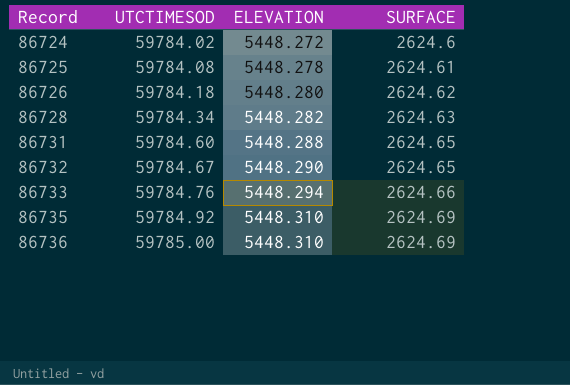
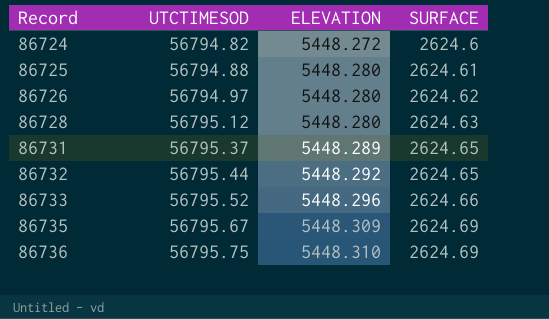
86724 | UTCTIMESOD: 59784.02 -> 56794.82
86725 | UTCTIMESOD: 59784.08 -> 56794.88
86725 | ELEVATION: 5448.278 -> 5448.280
86726 | UTCTIMESOD: 59784.18 -> 56794.97
86728 | UTCTIMESOD: 59784.34 -> 56795.12
86728 | ELEVATION: 5448.282 -> 5448.280
86731 | UTCTIMESOD: 59784.60 -> 56795.37
86731 | ELEVATION: 5448.288 -> 5448.289
86732 | UTCTIMESOD: 59784.67 -> 56795.44
86732 | ELEVATION: 5448.290 -> 5448.292
86733 | UTCTIMESOD: 59784.76 -> 56795.52
86733 | ELEVATION: 5448.294 -> 5448.296
86735 | UTCTIMESOD: 59784.92 -> 56795.67
86735 | ELEVATION: 5448.310 -> 5448.309
86736 | UTCTIMESOD: 59785.00 -> 56795.75

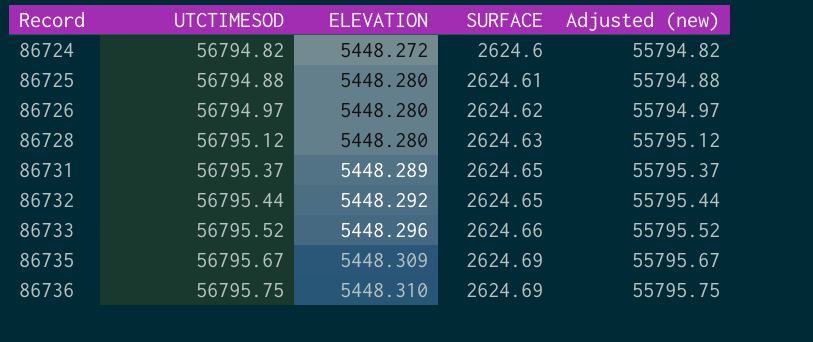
column Adjusted (new) | formula: none -> [UTCTIMESOD] - 1000

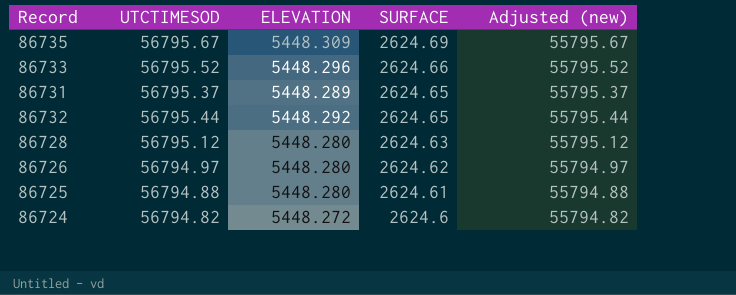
row order: Record ascending -> SURFACE descending
row 86736: 56795.75 | 5448.310 | 2624.69 | 55795.75 -> none

